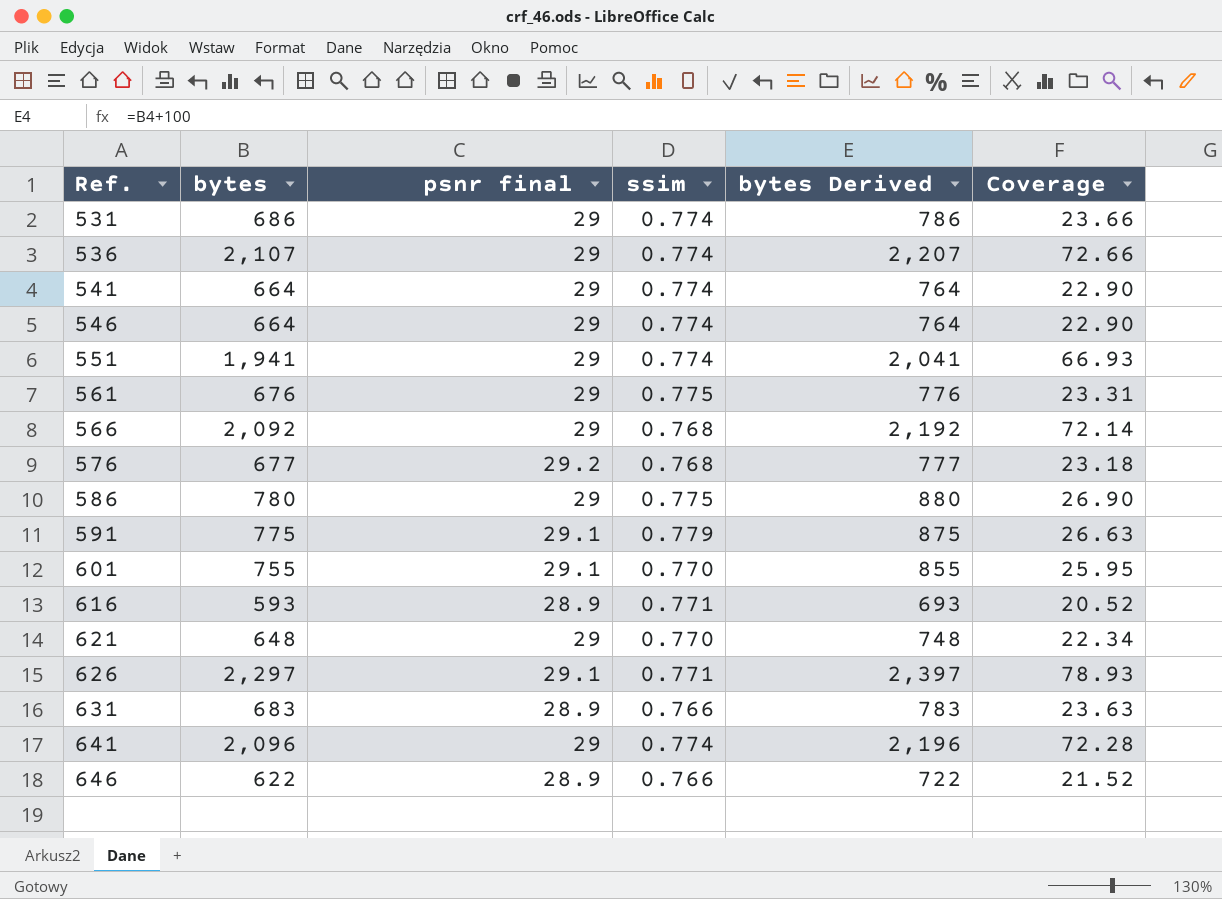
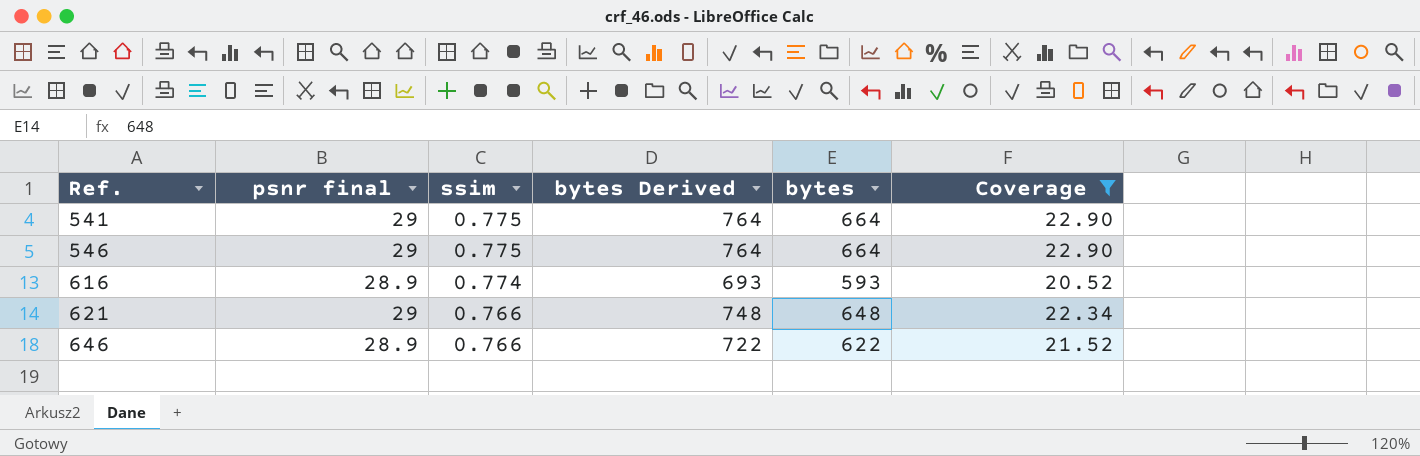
filter: none -> Coverage <= 22.90
column bytes | position: 2 -> 5
541 | ssim: 0.774 -> 0.775
546 | ssim: 0.774 -> 0.775
616 | ssim: 0.771 -> 0.774
621 | ssim: 0.770 -> 0.766

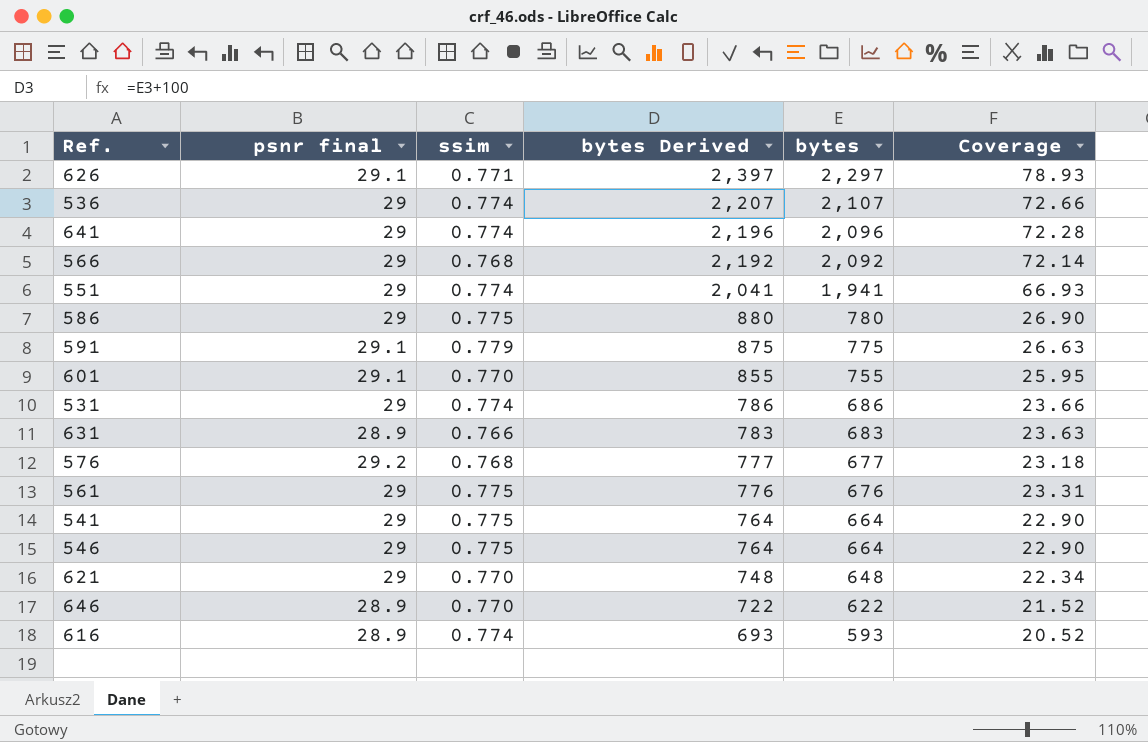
filter: Coverage <= 22.90 -> none
row order: Ref. ascending -> bytes Derived descending
621 | ssim: 0.766 -> 0.770
646 | ssim: 0.766 -> 0.770

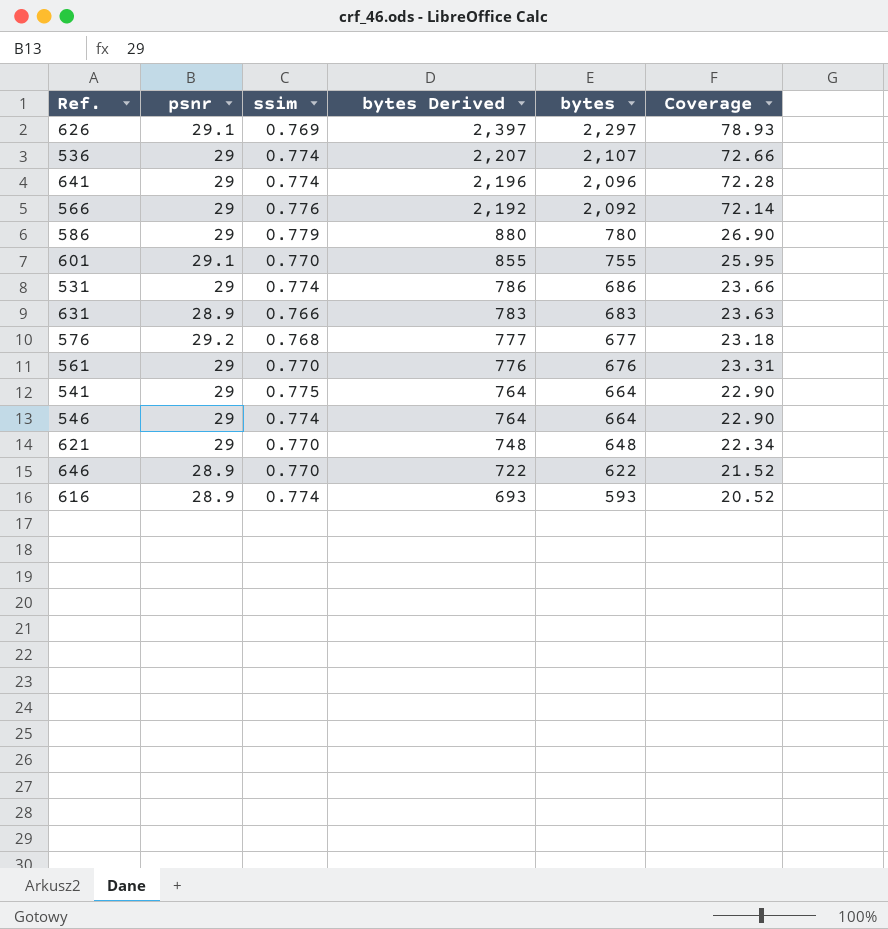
column name: psnr final -> psnr
row 551: 29 | 0.774 | 2,041 | 1,941 | 66.93 -> none
row 591: 29.1 | 0.779 | 875 | 775 | 26.63 -> none
626 | ssim: 0.771 -> 0.769
566 | ssim: 0.768 -> 0.776
586 | ssim: 0.775 -> 0.779
561 | ssim: 0.775 -> 0.770
546 | ssim: 0.775 -> 0.774

